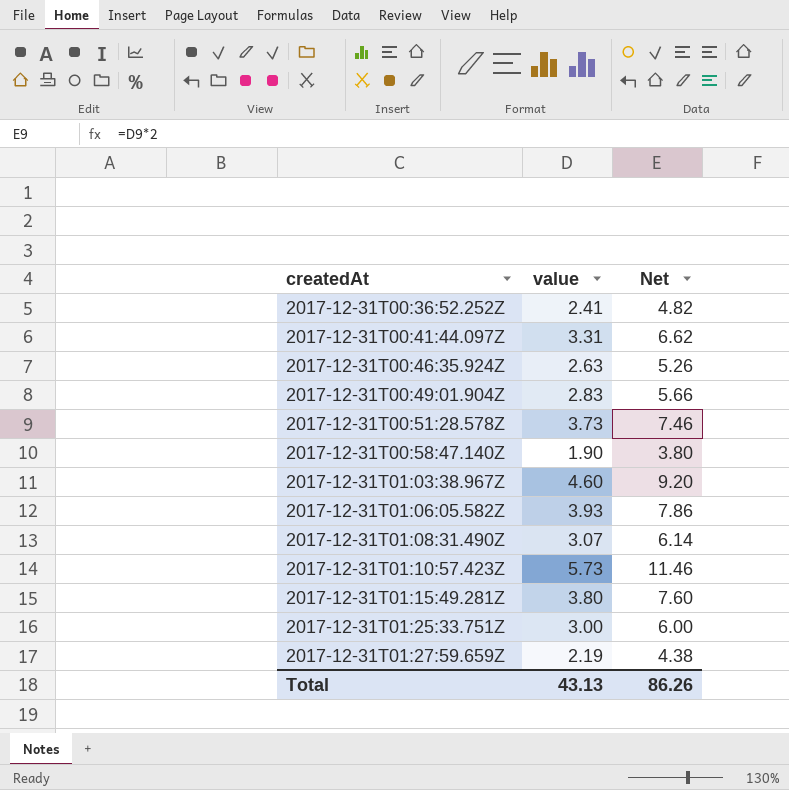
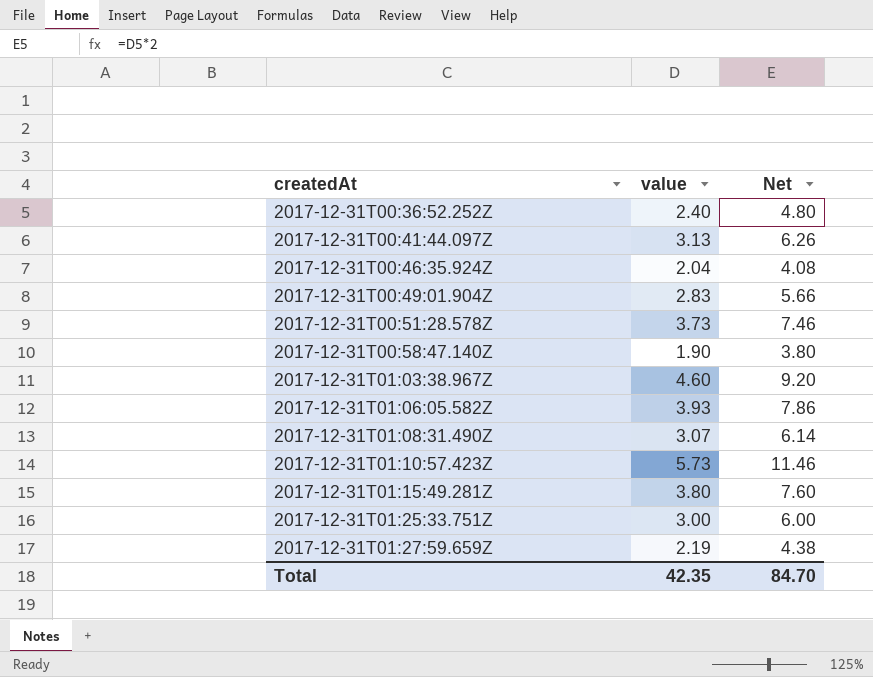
2017-12-31T00:36:52.252Z | value: 2.41 -> 2.40
2017-12-31T00:36:52.252Z | Net: 4.82 -> 4.80
2017-12-31T00:41:44.097Z | value: 3.31 -> 3.13
2017-12-31T00:41:44.097Z | Net: 6.62 -> 6.26
2017-12-31T00:46:35.924Z | value: 2.63 -> 2.04
2017-12-31T00:46:35.924Z | Net: 5.26 -> 4.08
Total | value: 43.13 -> 42.35
Total | Net: 86.26 -> 84.70

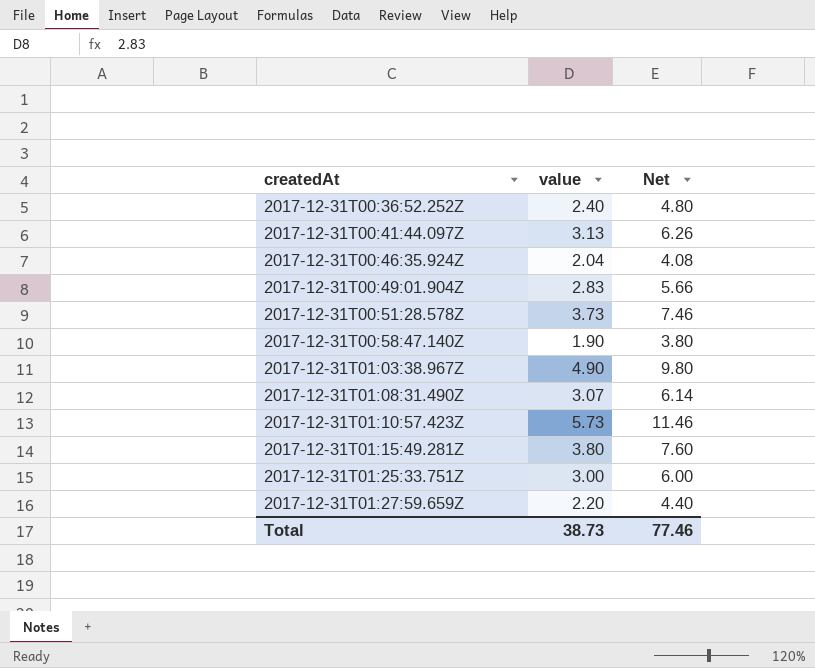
row 2017-12-31T01:06:05.582Z: 3.93 | 7.86 -> none
2017-12-31T01:03:38.967Z | value: 4.60 -> 4.90
2017-12-31T01:03:38.967Z | Net: 9.20 -> 9.80
2017-12-31T01:27:59.659Z | value: 2.19 -> 2.20
2017-12-31T01:27:59.659Z | Net: 4.38 -> 4.40
Total | value: 42.35 -> 38.73
Total | Net: 84.70 -> 77.46

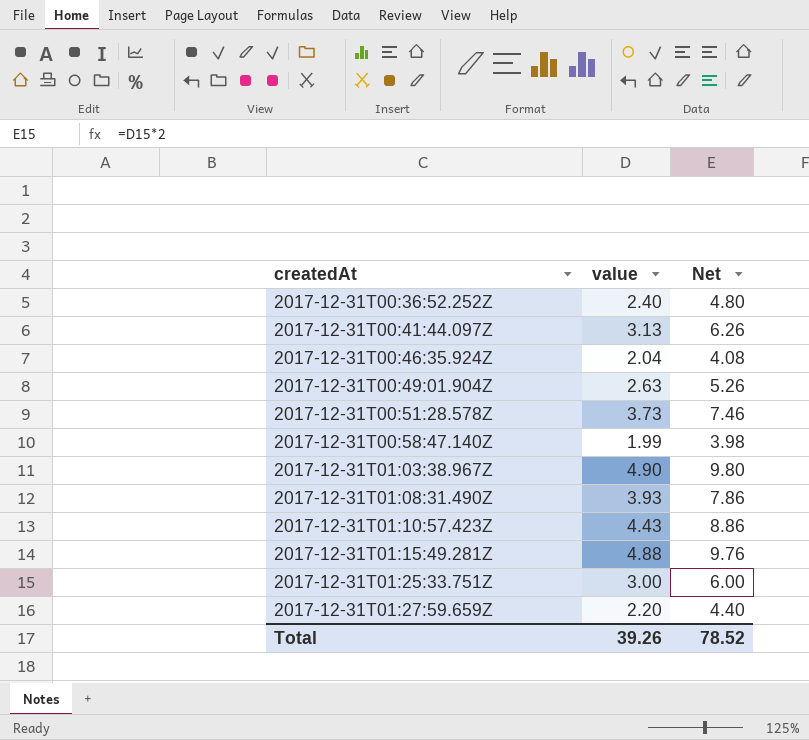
2017-12-31T00:49:01.904Z | value: 2.83 -> 2.63
2017-12-31T00:49:01.904Z | Net: 5.66 -> 5.26
2017-12-31T00:58:47.140Z | value: 1.90 -> 1.99
2017-12-31T00:58:47.140Z | Net: 3.80 -> 3.98
2017-12-31T01:08:31.490Z | value: 3.07 -> 3.93
2017-12-31T01:08:31.490Z | Net: 6.14 -> 7.86
2017-12-31T01:10:57.423Z | value: 5.73 -> 4.43
2017-12-31T01:10:57.423Z | Net: 11.46 -> 8.86
2017-12-31T01:15:49.281Z | value: 3.80 -> 4.88
2017-12-31T01:15:49.281Z | Net: 7.60 -> 9.76
Total | value: 38.73 -> 39.26
Total | Net: 77.46 -> 78.52

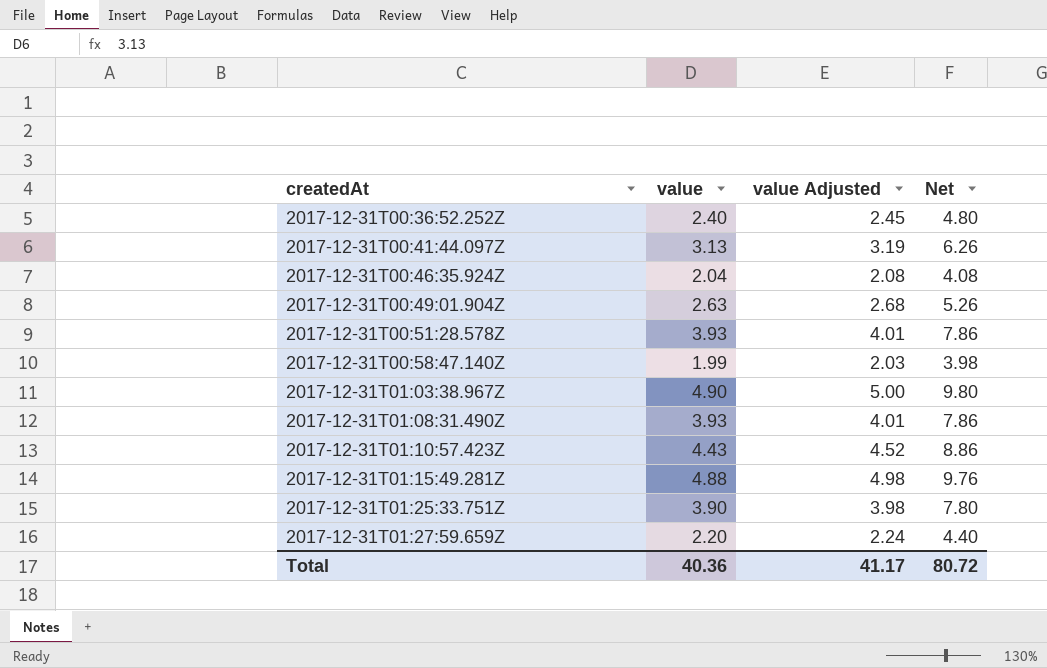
column value Adjusted | formula: none -> [value] * 1.02
2017-12-31T00:51:28.578Z | value: 3.73 -> 3.93
2017-12-31T00:51:28.578Z | Net: 7.46 -> 7.86
2017-12-31T01:25:33.751Z | value: 3.00 -> 3.90
2017-12-31T01:25:33.751Z | Net: 6.00 -> 7.80
Total | value: 39.26 -> 40.36
Total | Net: 78.52 -> 80.72

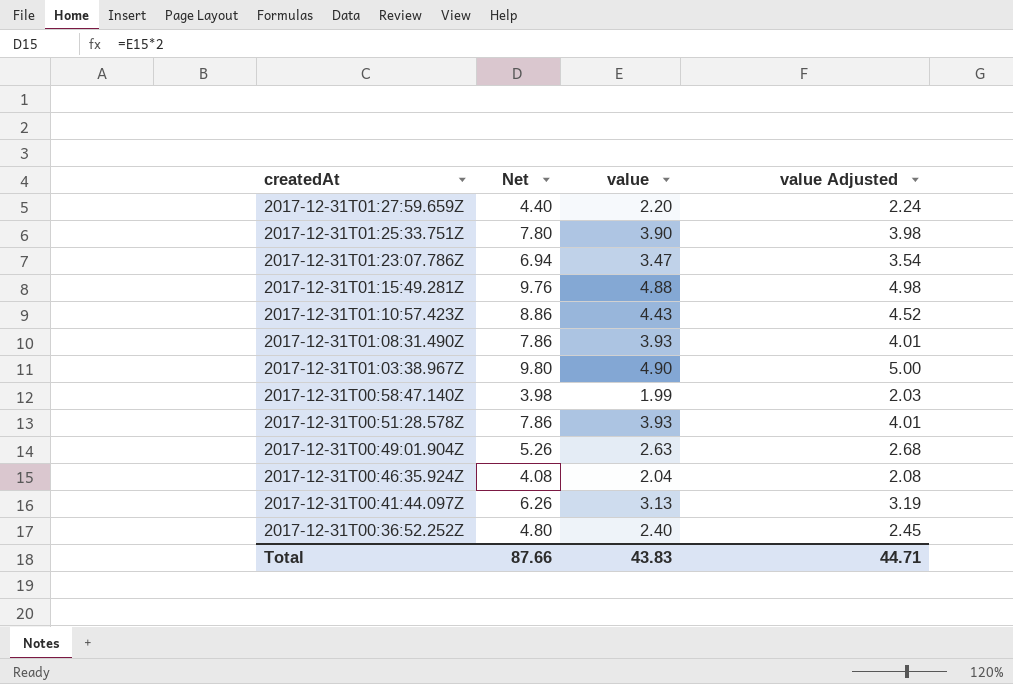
row order: createdAt ascending -> createdAt descending
column Net | position: 4 -> 2
row 2017-12-31T01:23:07.786Z: none -> 6.94 | 3.47 | 3.54
Total | Net: 80.72 -> 87.66
Total | value: 40.36 -> 43.83
Total | value Adjusted: 41.17 -> 44.71

